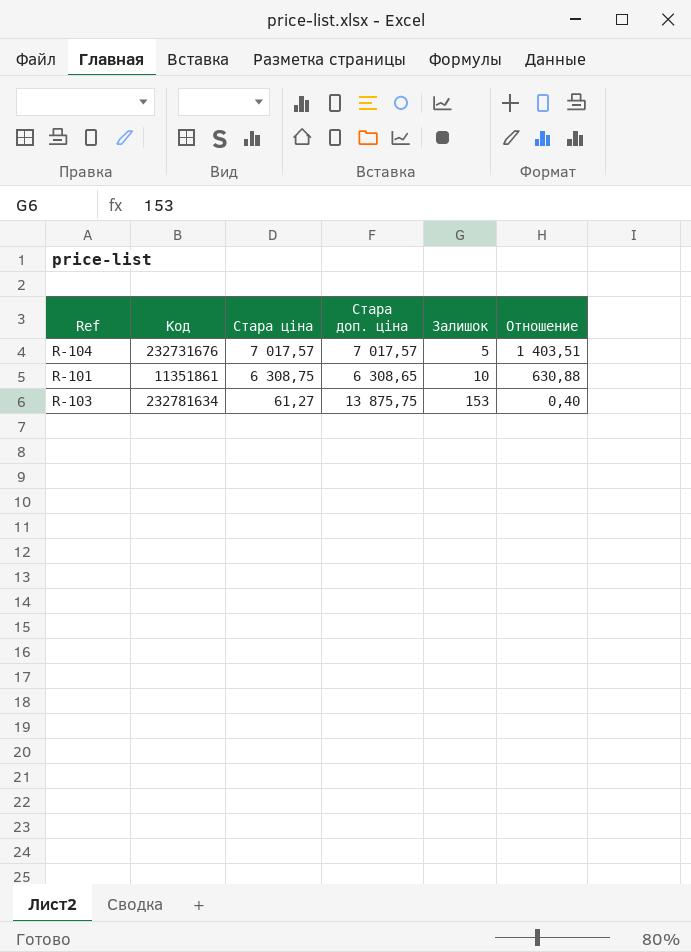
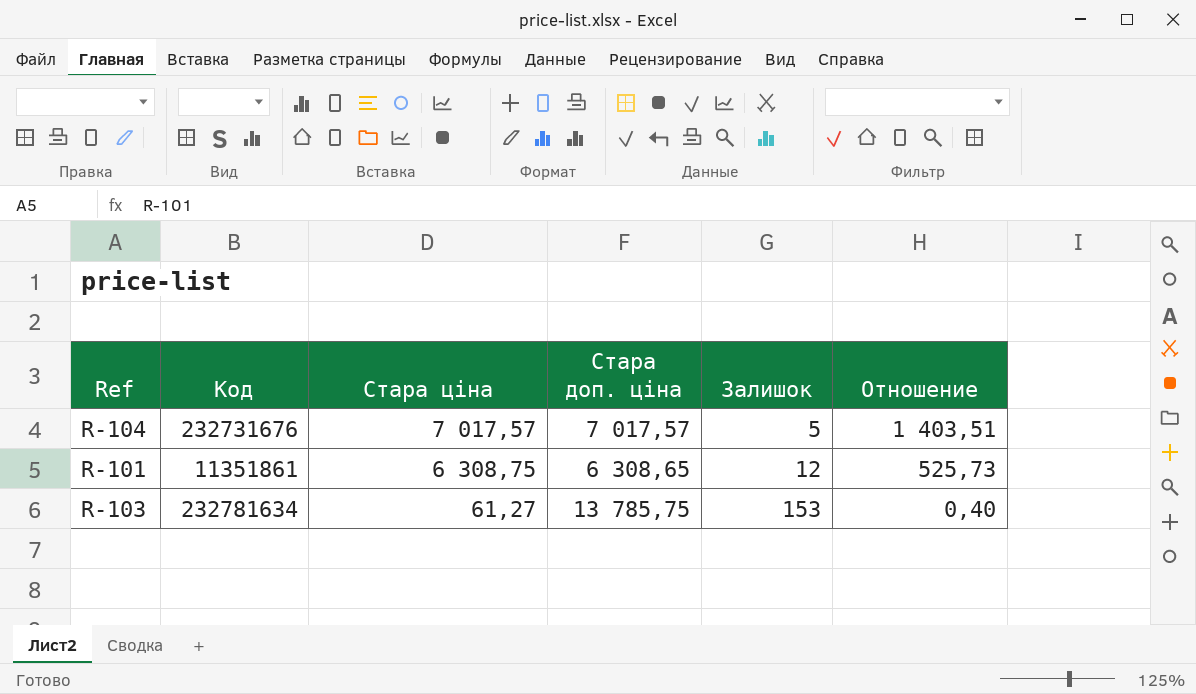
R-101 | Залишок: 10 -> 12
R-101 | Отношение: 630,88 -> 525,73
R-103 | Стара доп. ціна: 13 875,75 -> 13 785,75

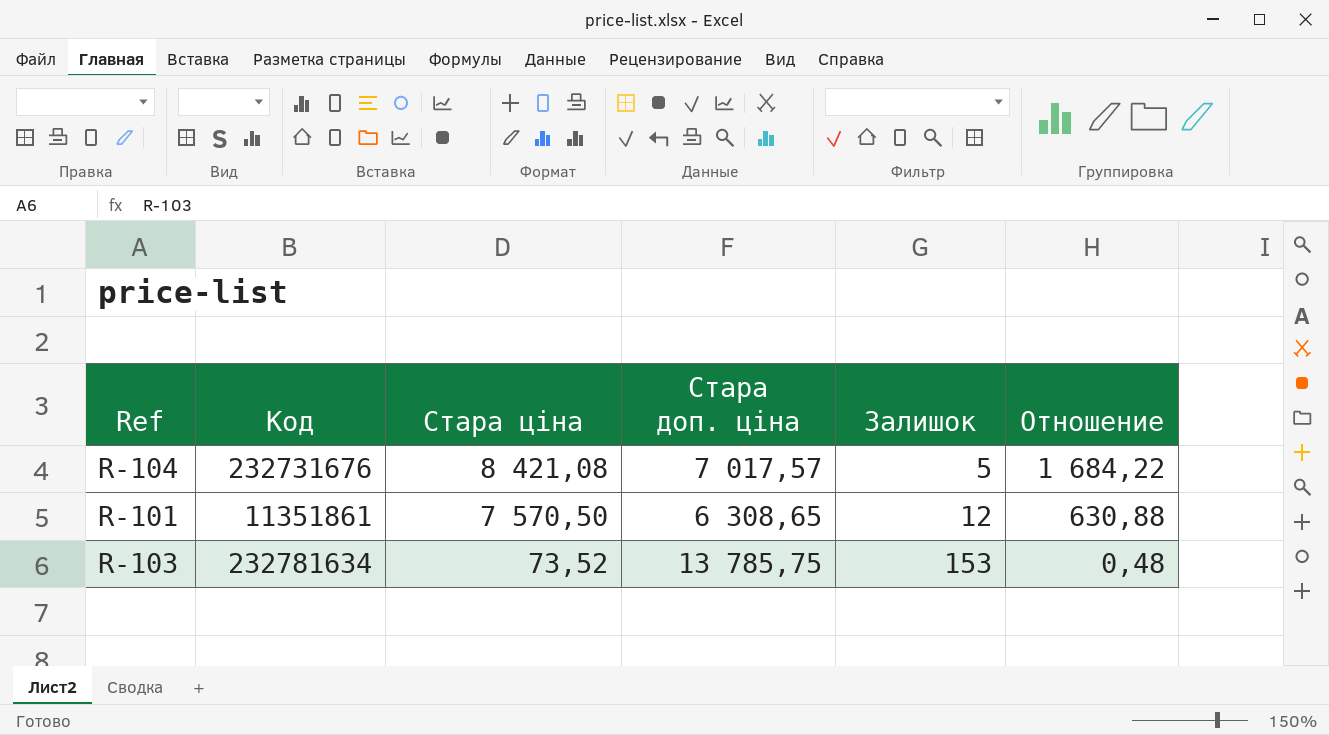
R-104 | Стара ціна: 7 017,57 -> 8 421,08
R-104 | Отношение: 1 403,51 -> 1 684,22
R-101 | Стара ціна: 6 308,75 -> 7 570,50
R-101 | Отношение: 525,73 -> 630,88
R-103 | Стара ціна: 61,27 -> 73,52
R-103 | Отношение: 0,40 -> 0,48

